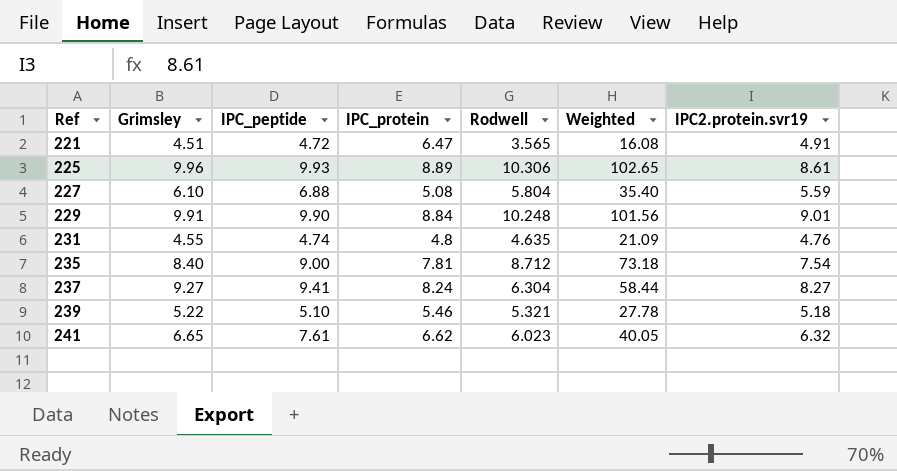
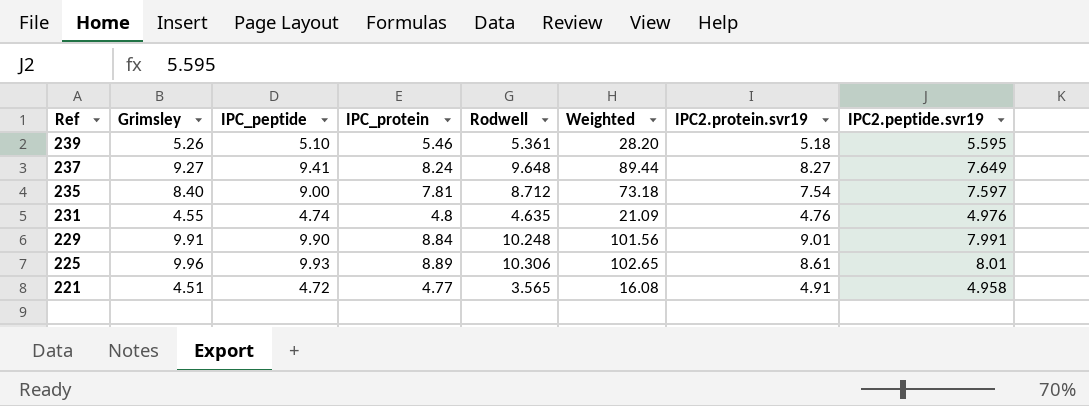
row order: Ref ascending -> Ref descending
column IPC2.peptide.svr19 | position: none -> 8
row 227: 6.10 | 6.88 | 5.08 | 5.804 | 35.40 | 5.59 -> none
row 241: 6.65 | 7.61 | 6.62 | 6.023 | 40.05 | 6.32 -> none
239 | Grimsley: 5.22 -> 5.26
239 | Rodwell: 5.321 -> 5.361
239 | Weighted: 27.78 -> 28.20
237 | Rodwell: 6.304 -> 9.648
237 | Weighted: 58.44 -> 89.44
221 | IPC_protein: 6.47 -> 4.77

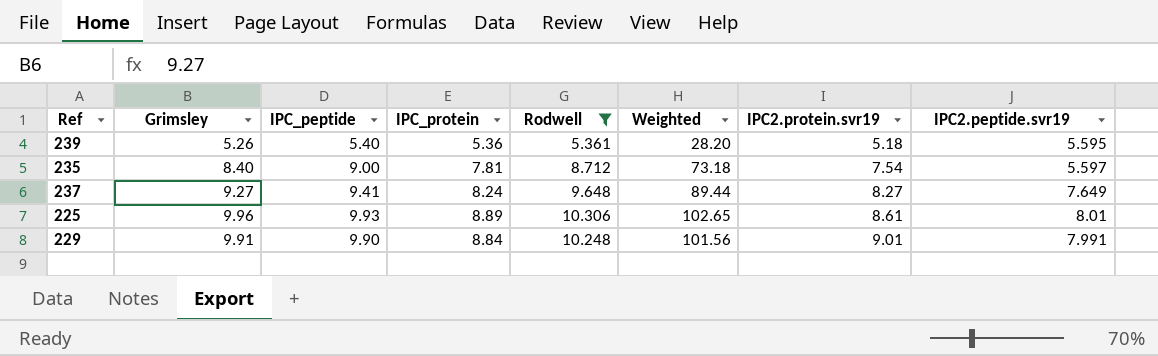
filter: none -> Rodwell >= 5.361
row order: Ref descending -> IPC2.protein.svr19 ascending
239 | IPC_peptide: 5.10 -> 5.40
239 | IPC_protein: 5.46 -> 5.36
235 | IPC2.peptide.svr19: 7.597 -> 5.597

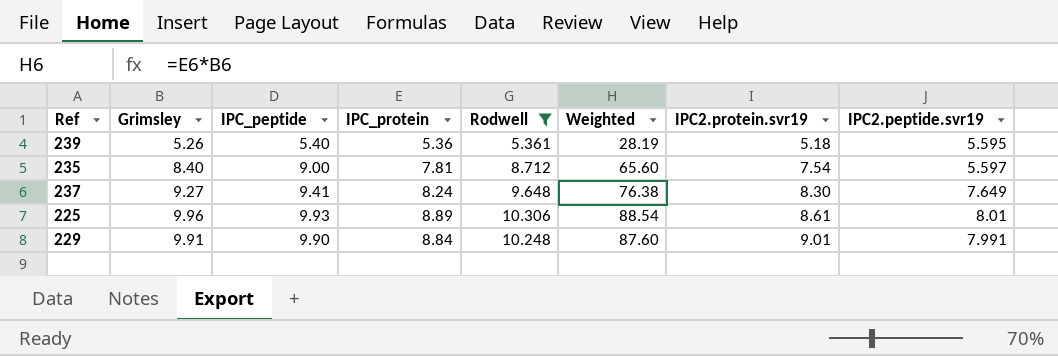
column Weighted | formula: [Grimsley] * [Rodwell] -> [Grimsley] * [IPC_protein]
237 | IPC2.protein.svr19: 8.27 -> 8.30

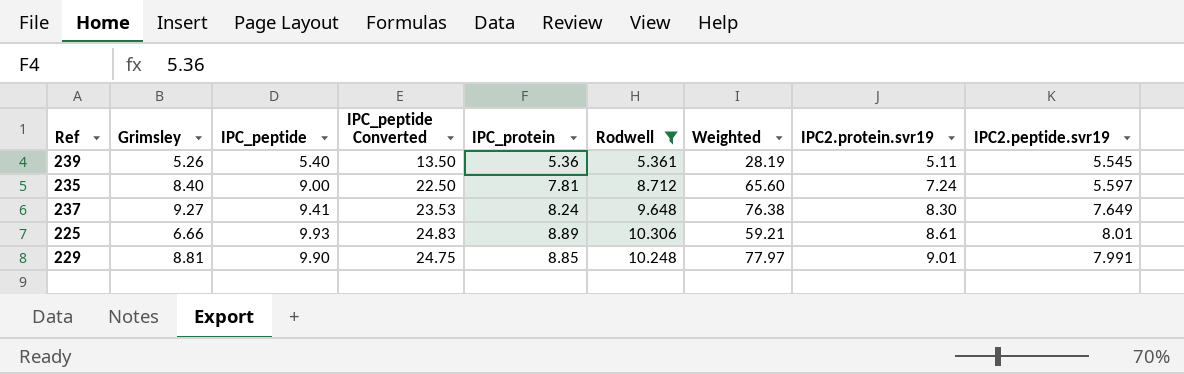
column IPC_peptide Converted | formula: none -> [IPC_peptide] * 2.5
239 | IPC2.protein.svr19: 5.18 -> 5.11
239 | IPC2.peptide.svr19: 5.595 -> 5.545
235 | IPC2.protein.svr19: 7.54 -> 7.24
225 | Grimsley: 9.96 -> 6.66
225 | Weighted: 88.54 -> 59.21
229 | Grimsley: 9.91 -> 8.81
229 | IPC_protein: 8.84 -> 8.85
229 | Weighted: 87.60 -> 77.97

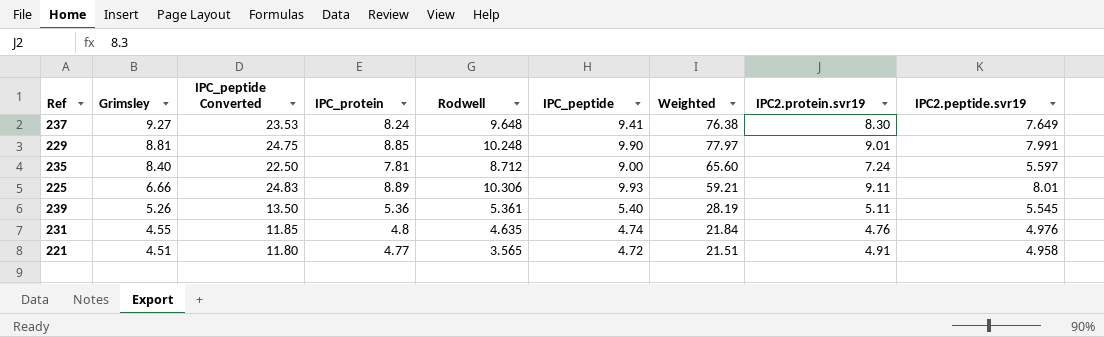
filter: Rodwell >= 5.361 -> none
row order: IPC2.protein.svr19 ascending -> Grimsley descending
column IPC_peptide | position: 3 -> 6
225 | IPC2.protein.svr19: 8.61 -> 9.11

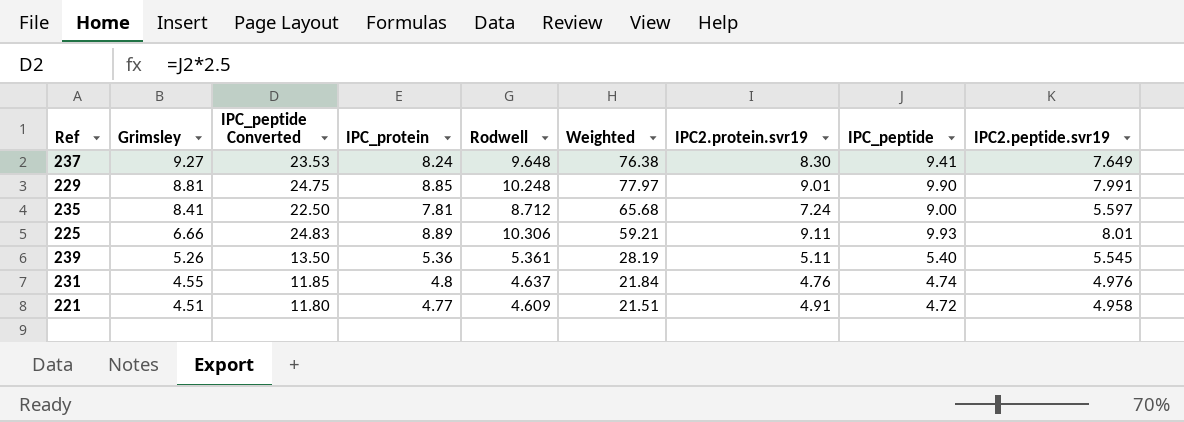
column IPC_peptide | position: 6 -> 8
235 | Grimsley: 8.40 -> 8.41
235 | Weighted: 65.60 -> 65.68
231 | Rodwell: 4.635 -> 4.637
221 | Rodwell: 3.565 -> 4.609

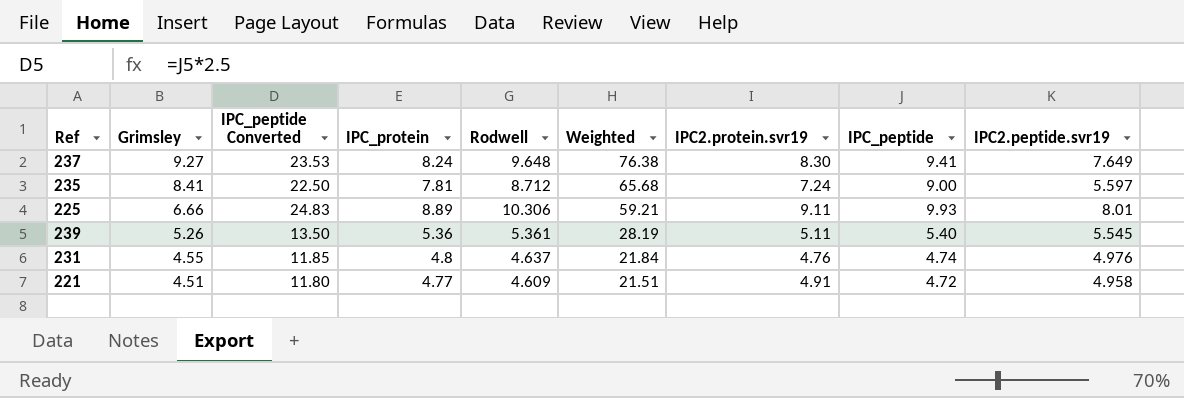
row 229: 8.81 | 24.75 | 8.85 | 10.248 | 77.97 | 9.01 | 9.90 | 7.991 -> none

